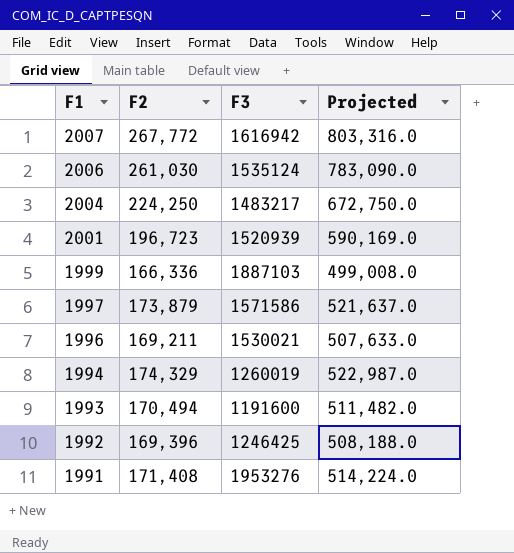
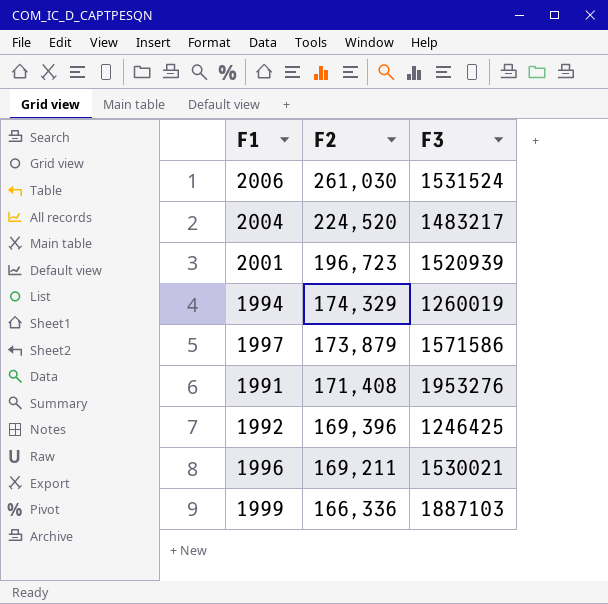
row order: F1 descending -> F2 descending
column Projected | formula: [F2] * 3 -> none
row 2007: 267,772 | 1616942 | 803,316.0 -> none
row 1993: 170,494 | 1191600 | 511,482.0 -> none
2006 | F3: 1535124 -> 1531524
2004 | F2: 224,250 -> 224,520

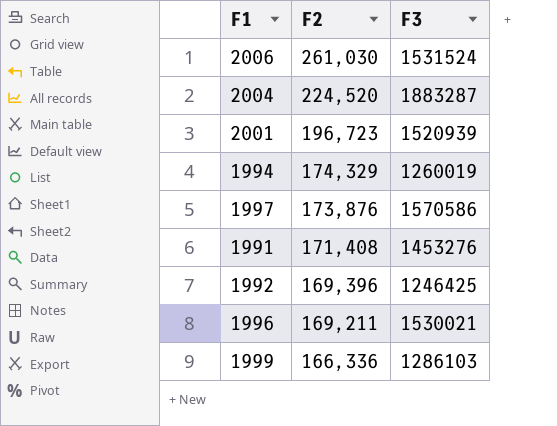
2004 | F3: 1483217 -> 1883287
1997 | F2: 173,879 -> 173,876
1997 | F3: 1571586 -> 1570586
1991 | F3: 1953276 -> 1453276
1999 | F3: 1887103 -> 1286103

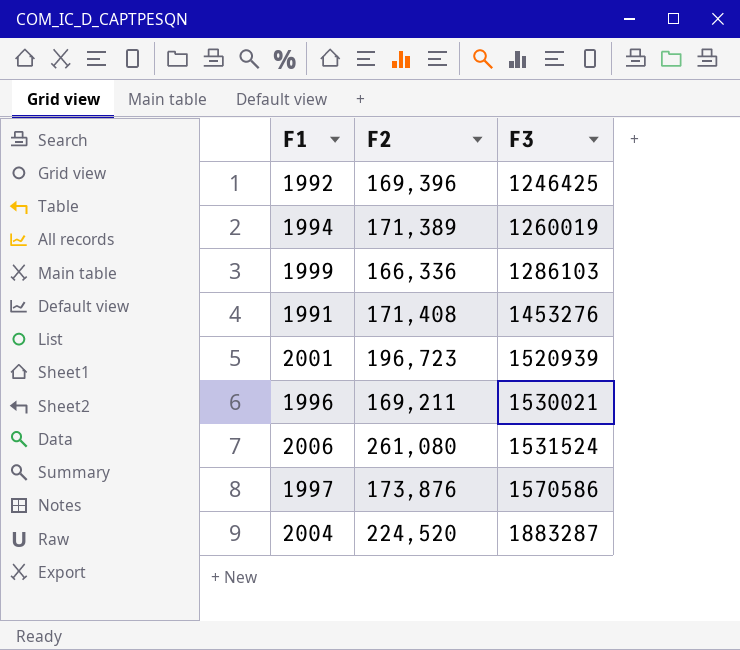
row order: F2 descending -> F3 ascending
1994 | F2: 174,329 -> 171,389
2006 | F2: 261,030 -> 261,080

